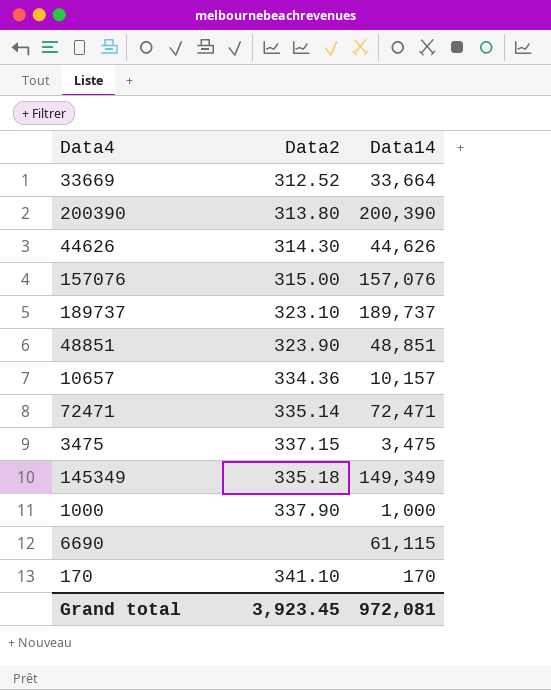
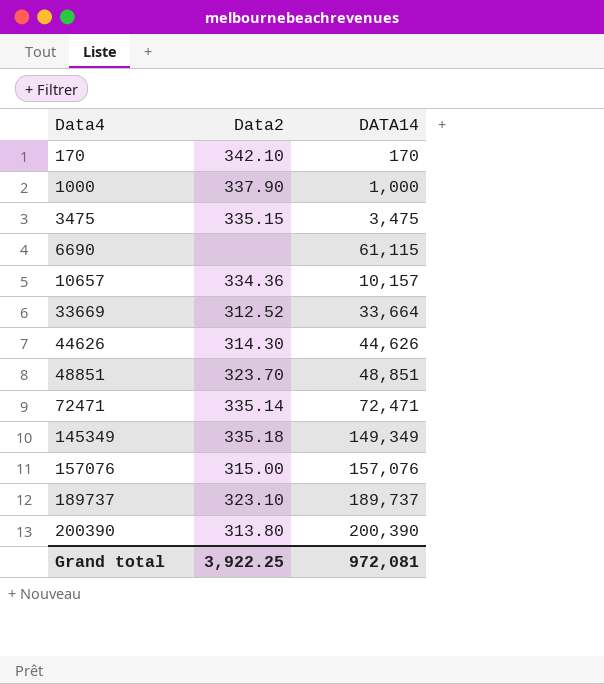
row order: none -> Data4 ascending
column name: Data14 -> DATA14
170 | Data2: 341.10 -> 342.10
3475 | Data2: 337.15 -> 335.15
48851 | Data2: 323.90 -> 323.70
Grand total | Data2: 3,923.45 -> 3,922.25

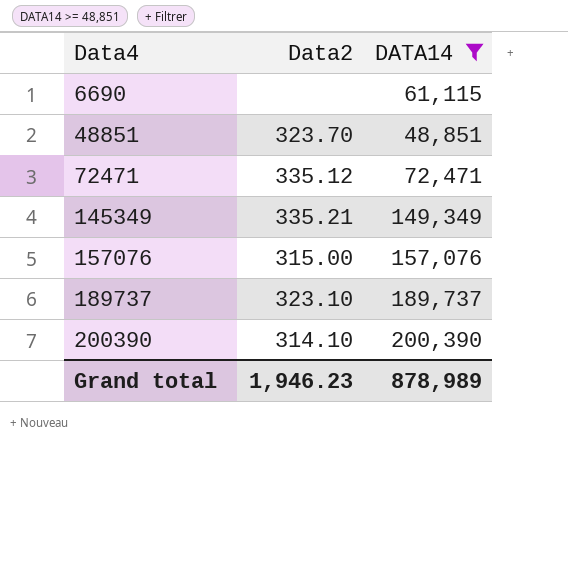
filter: none -> DATA14 >= 48,851
72471 | Data2: 335.14 -> 335.12
145349 | Data2: 335.18 -> 335.21
200390 | Data2: 313.80 -> 314.10
Grand total | Data2: 3,922.25 -> 1,946.23
Grand total | DATA14: 972,081 -> 878,989

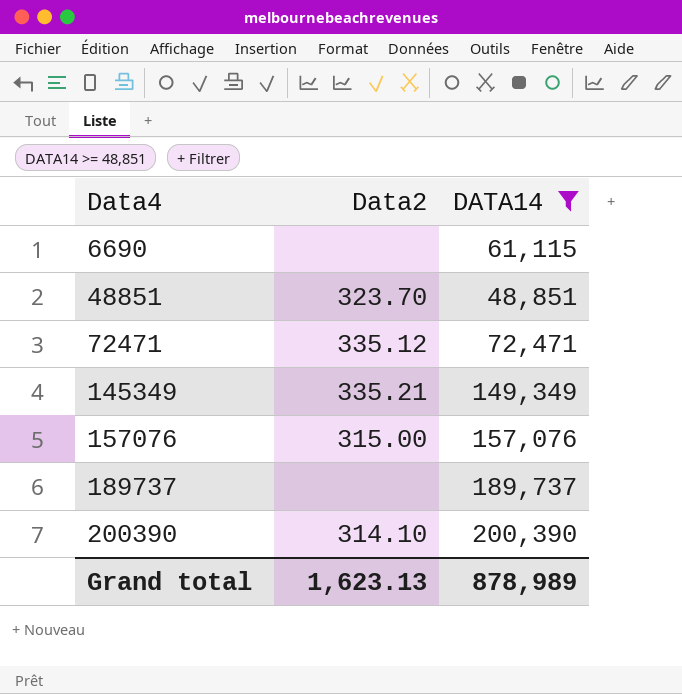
189737 | Data2: 323.10 -> none
Grand total | Data2: 1,946.23 -> 1,623.13

